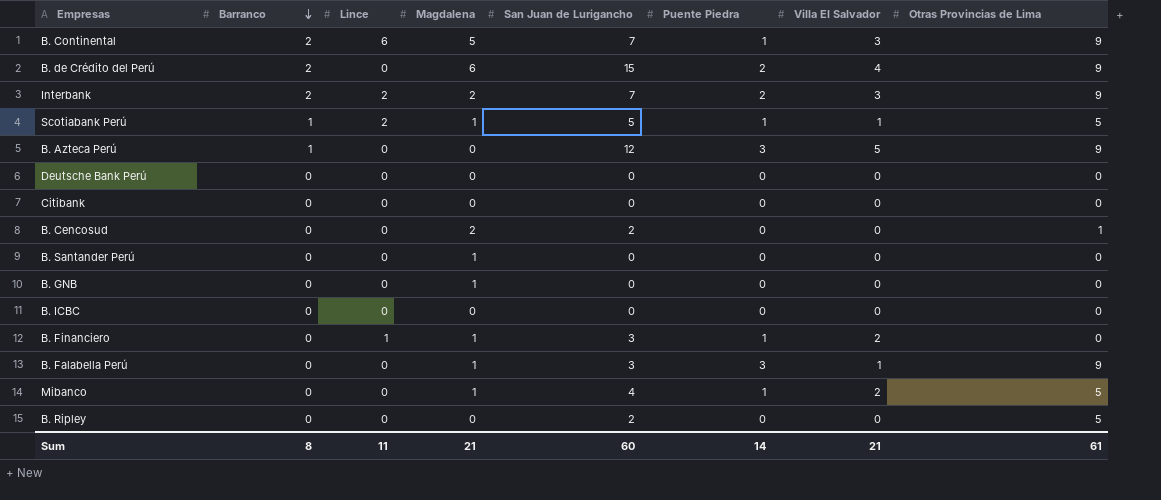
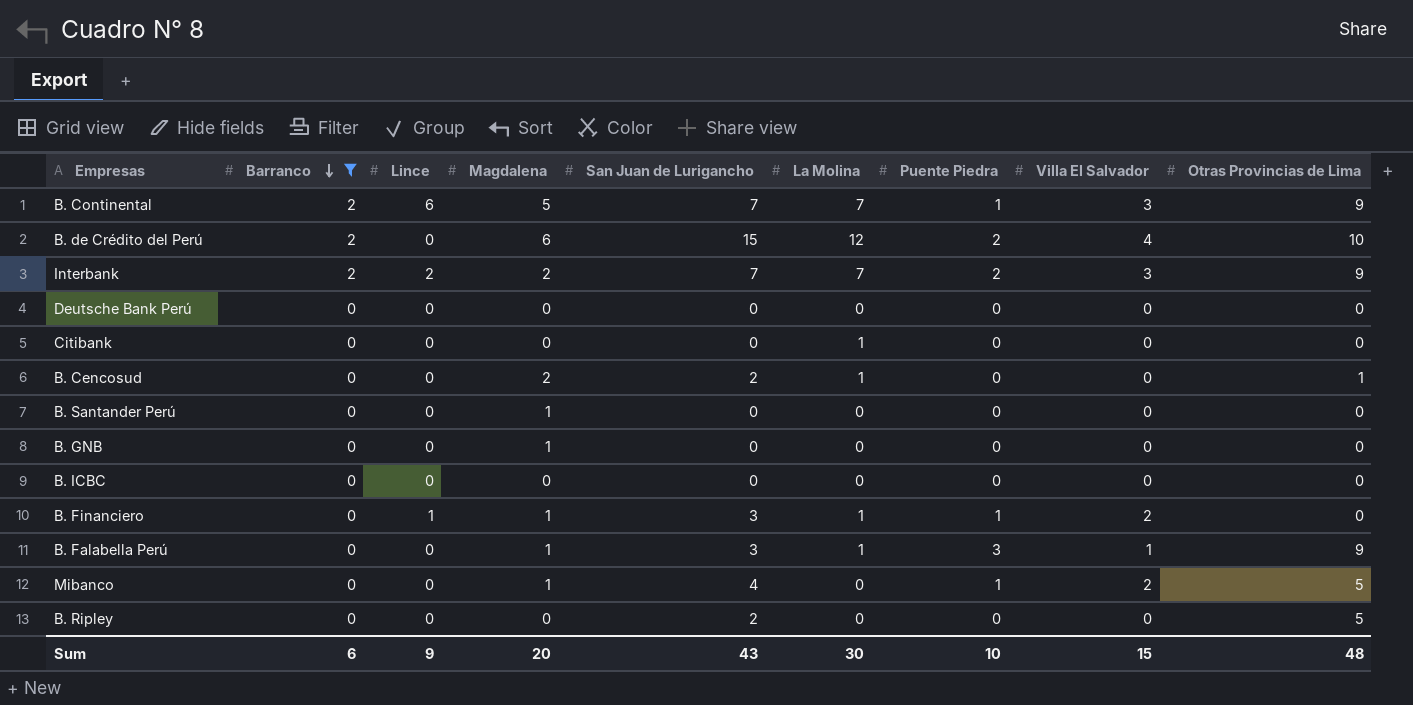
filter: none -> Barranco != 1
column La Molina | position: none -> 6
B. de Crédito del Perú | Otras Provincias de Lima: 9 -> 10
Sum | Barranco: 8 -> 6
Sum | Lince: 11 -> 9
Sum | Magdalena: 21 -> 20
Sum | San Juan de Lurigancho: 60 -> 43
Sum | Puente Piedra: 14 -> 10
Sum | Villa El Salvador: 21 -> 15
Sum | Otras Provincias de Lima: 61 -> 48

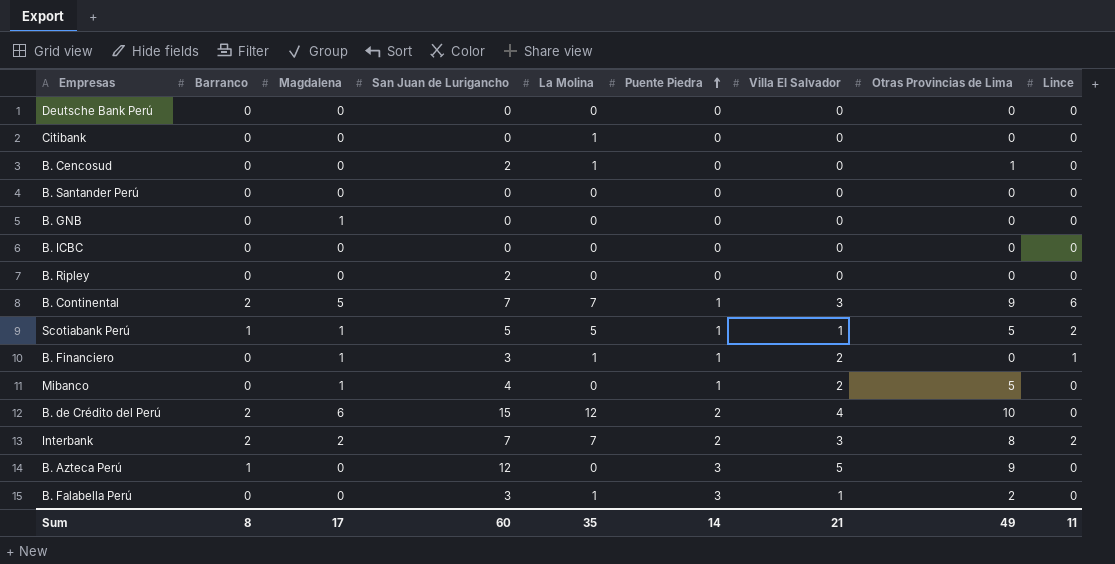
filter: Barranco != 1 -> none
row order: Barranco descending -> Puente Piedra ascending
column Lince | position: 3 -> 9
B. Cencosud | Magdalena: 2 -> 0
B. Santander Perú | Magdalena: 1 -> 0
B. Ripley | Otras Provincias de Lima: 5 -> 0
Interbank | Otras Provincias de Lima: 9 -> 8
B. Falabella Perú | Magdalena: 1 -> 0
B. Falabella Perú | Otras Provincias de Lima: 9 -> 2
Sum | Barranco: 6 -> 8
Sum | Magdalena: 20 -> 17
Sum | San Juan de Lurigancho: 43 -> 60
Sum | La Molina: 30 -> 35
Sum | Puente Piedra: 10 -> 14
Sum | Villa El Salvador: 15 -> 21
Sum | Otras Provincias de Lima: 48 -> 49
Sum | Lince: 9 -> 11

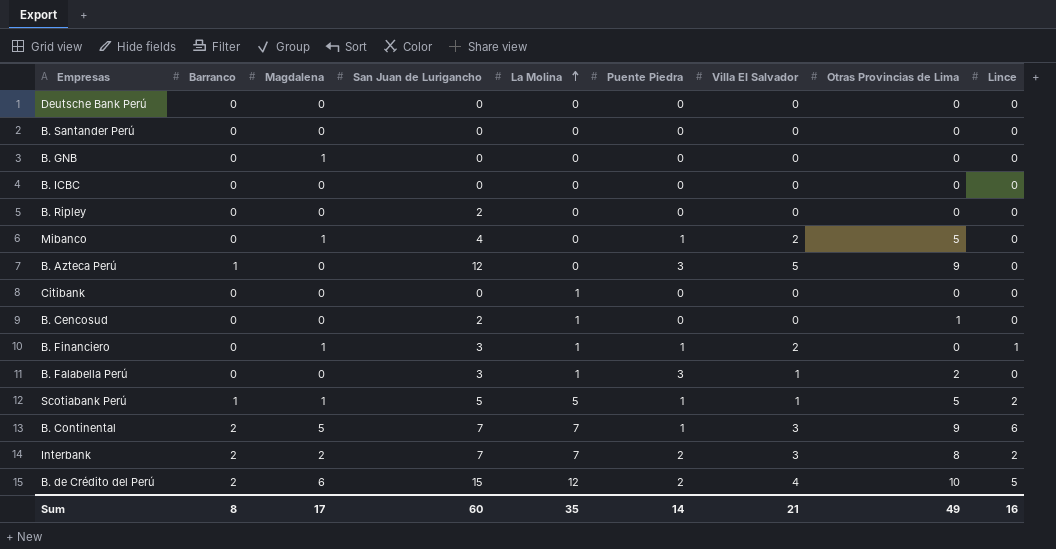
row order: Puente Piedra ascending -> La Molina ascending
B. de Crédito del Perú | Lince: 0 -> 5
Sum | Lince: 11 -> 16

